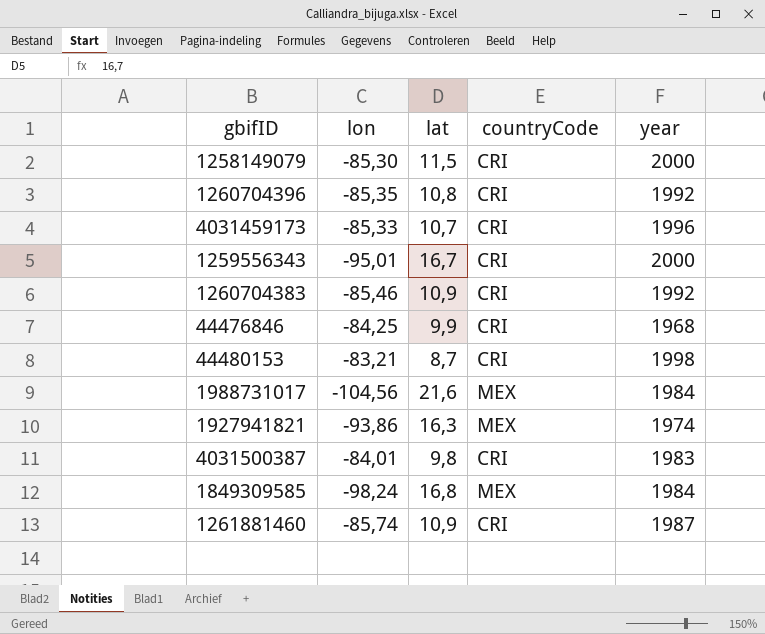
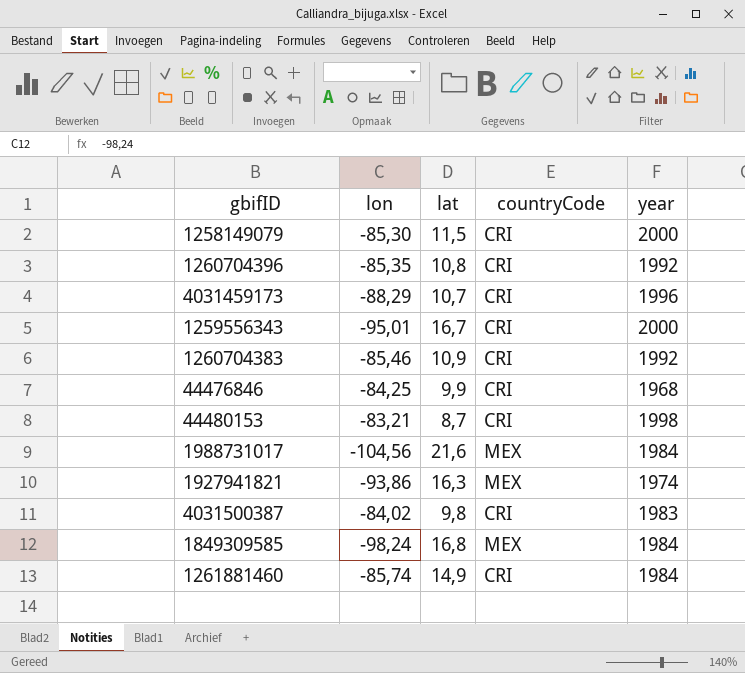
4031459173 | lon: -85,33 -> -88,29
4031500387 | lon: -84,01 -> -84,02
1261881460 | lat: 10,9 -> 14,9
1261881460 | year: 1987 -> 1984

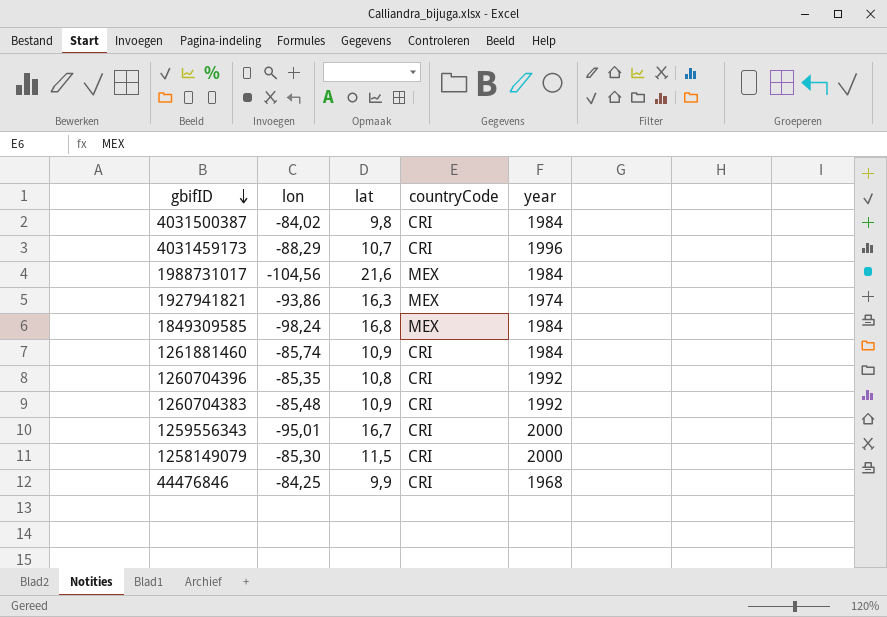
row order: none -> gbifID descending
row 44480153: -83,21 | 8,7 | CRI | 1998 -> none
4031500387 | year: 1983 -> 1984
1261881460 | lat: 14,9 -> 10,9
1260704383 | lon: -85,46 -> -85,48

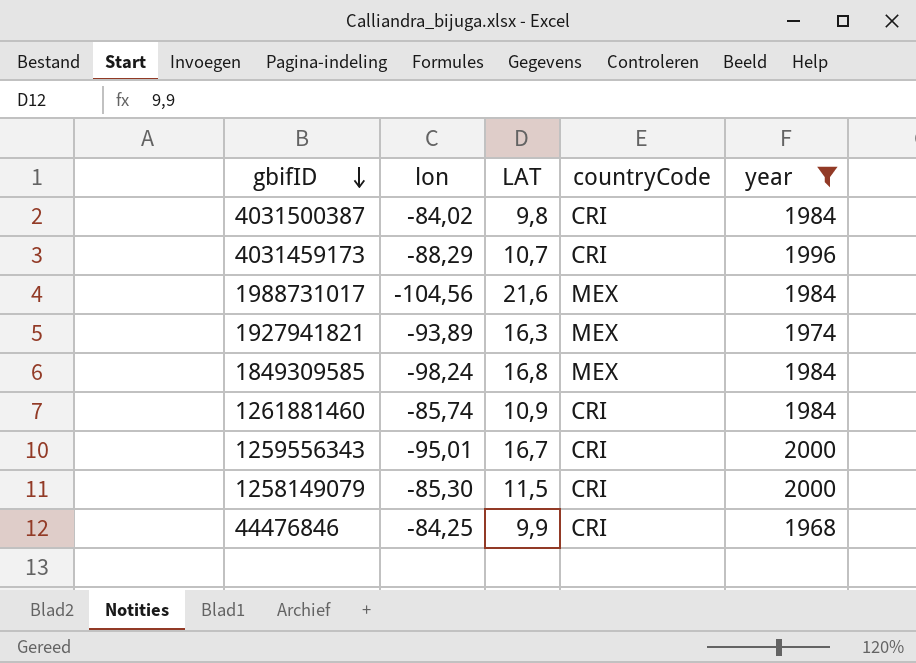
filter: none -> year != 1992
column name: lat -> LAT
1927941821 | lon: -93,86 -> -93,89

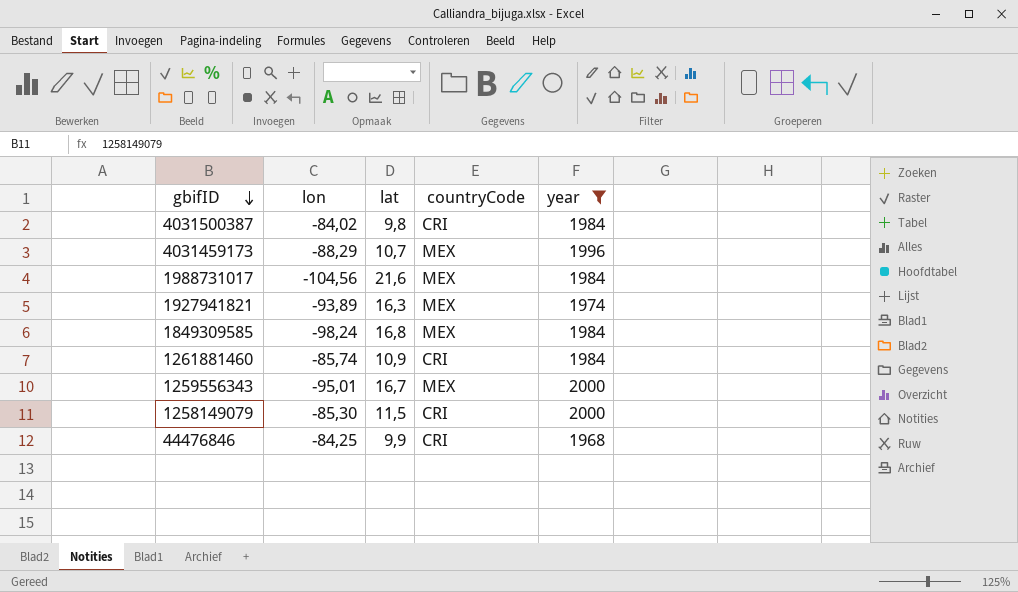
column name: LAT -> lat
4031459173 | countryCode: CRI -> MEX
1259556343 | countryCode: CRI -> MEX

